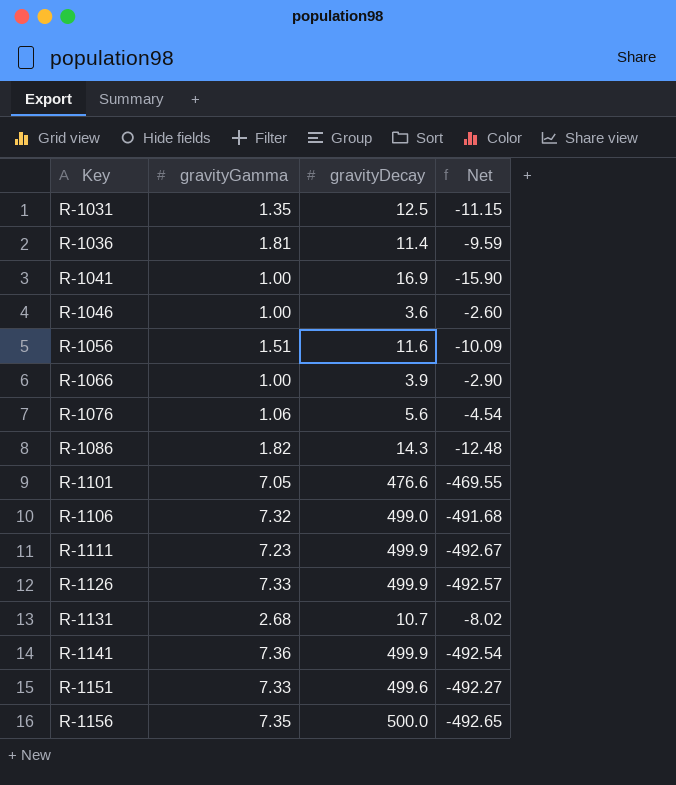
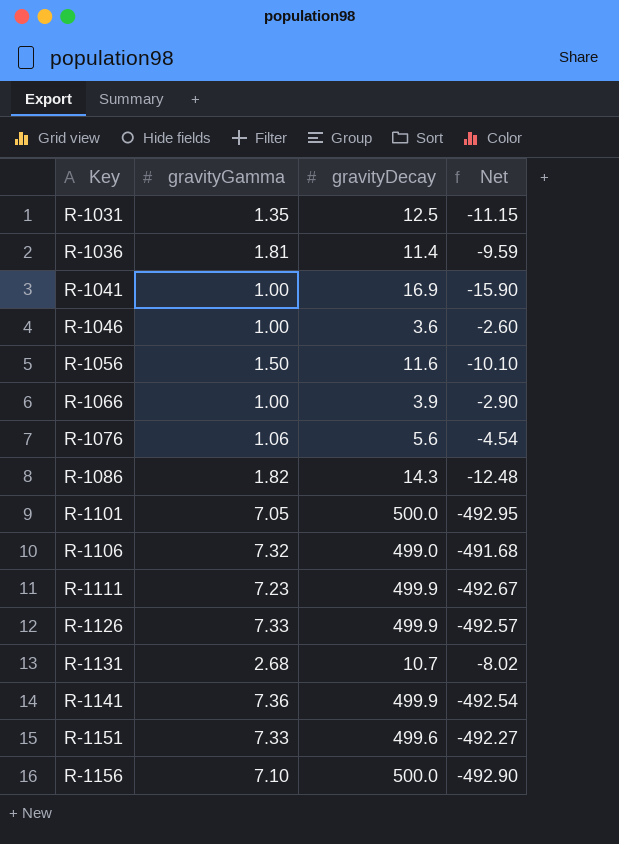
R-1056 | gravityGamma: 1.51 -> 1.50
R-1056 | Net: -10.09 -> -10.10
R-1101 | gravityDecay: 476.6 -> 500.0
R-1101 | Net: -469.55 -> -492.95
R-1156 | gravityGamma: 7.35 -> 7.10
R-1156 | Net: -492.65 -> -492.90

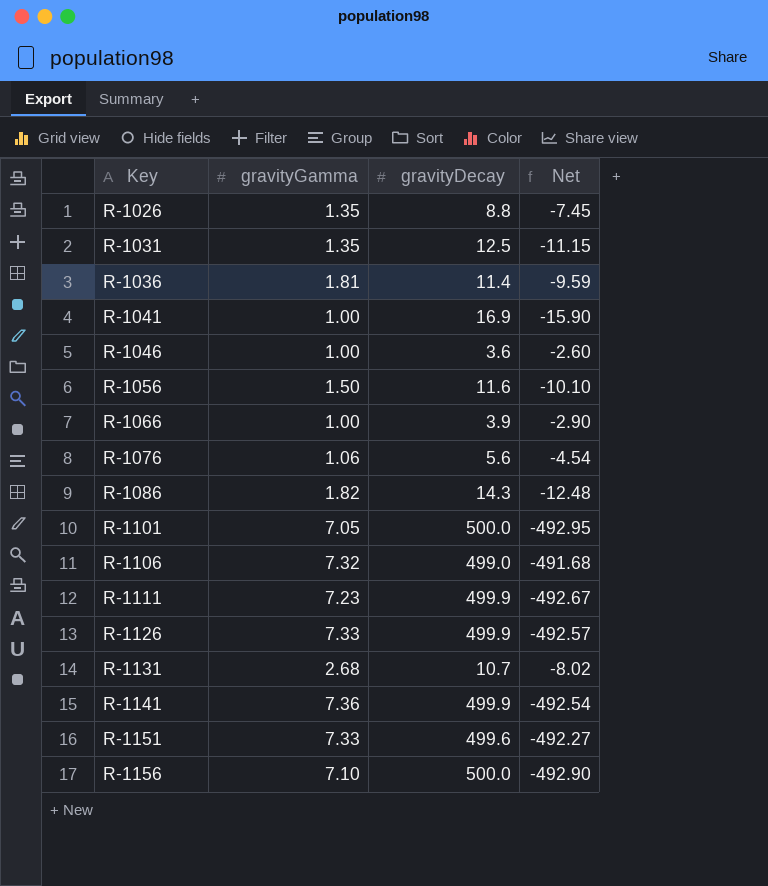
row R-1026: none -> 1.35 | 8.8 | -7.45

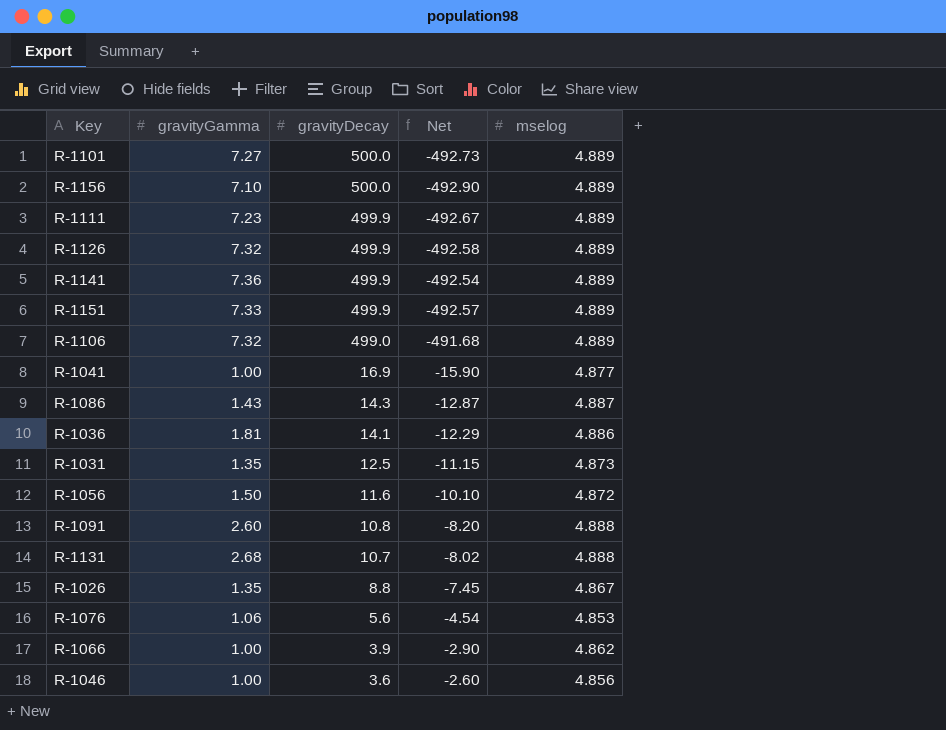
row order: Key ascending -> gravityDecay descending
column mselog | position: none -> 5
R-1101 | gravityGamma: 7.05 -> 7.27
R-1101 | Net: -492.95 -> -492.73
R-1126 | gravityGamma: 7.33 -> 7.32
R-1126 | Net: -492.57 -> -492.58
R-1151 | gravityDecay: 499.6 -> 499.9
R-1151 | Net: -492.27 -> -492.57
R-1086 | gravityGamma: 1.82 -> 1.43
R-1086 | Net: -12.48 -> -12.87
R-1036 | gravityDecay: 11.4 -> 14.1
R-1036 | Net: -9.59 -> -12.29
row R-1091: none -> 2.60 | 10.8 | -8.20 | 4.888

